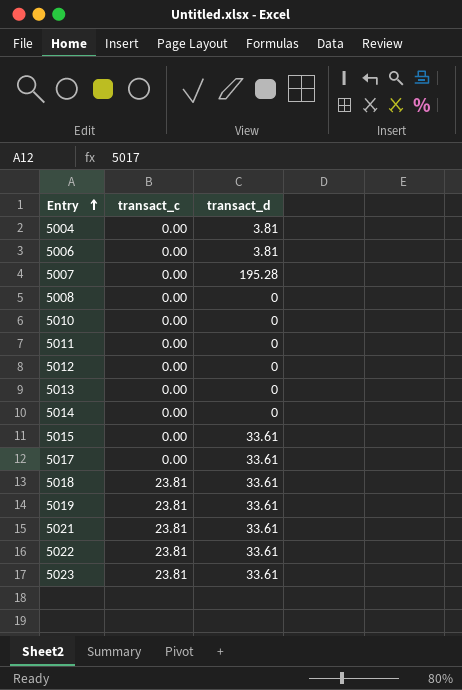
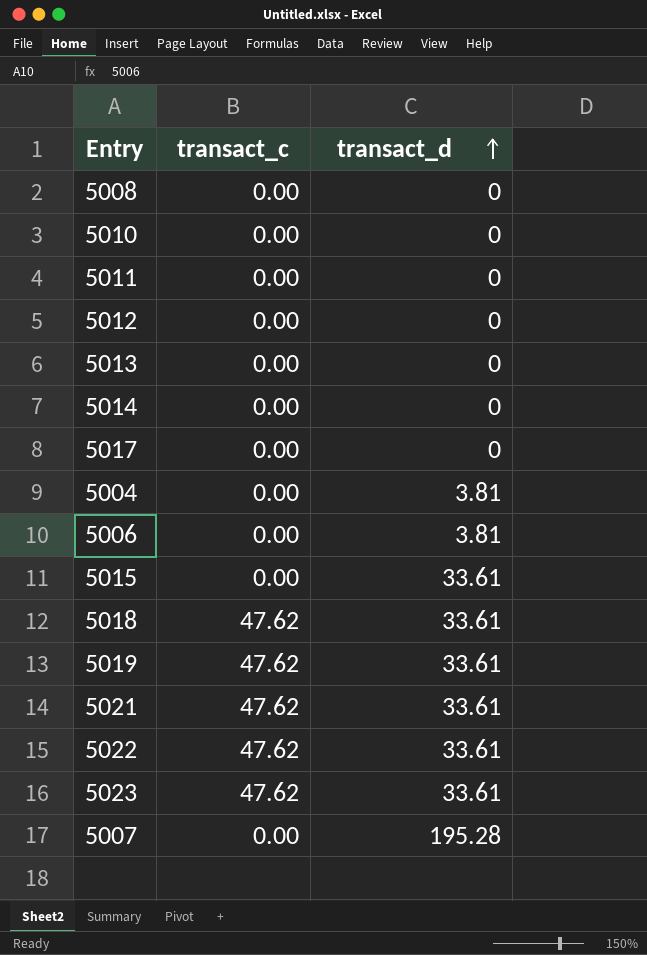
row order: Entry ascending -> transact_d ascending
5017 | transact_d: 33.61 -> 0
5018 | transact_c: 23.81 -> 47.62
5019 | transact_c: 23.81 -> 47.62
5021 | transact_c: 23.81 -> 47.62
5022 | transact_c: 23.81 -> 47.62
5023 | transact_c: 23.81 -> 47.62

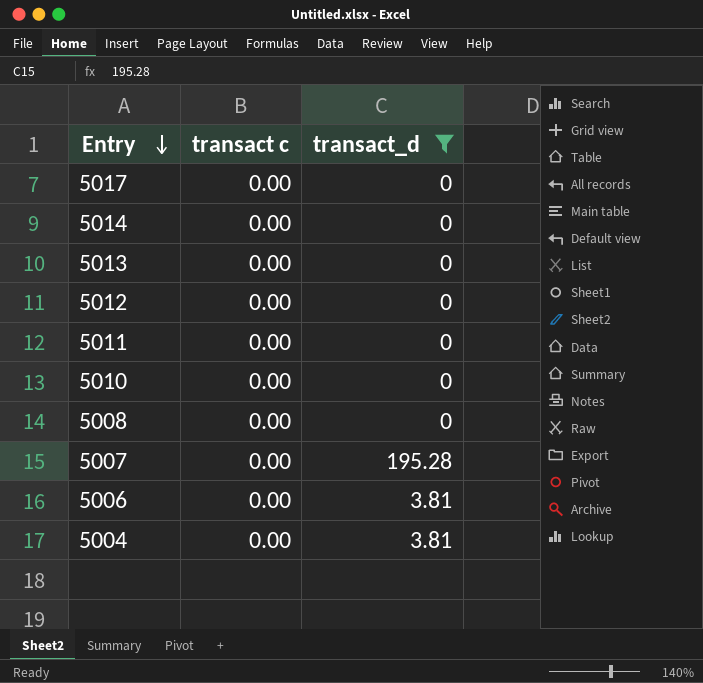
filter: none -> transact_d != 33.61
row order: transact_d ascending -> Entry descending
column name: transact_c -> transact c

